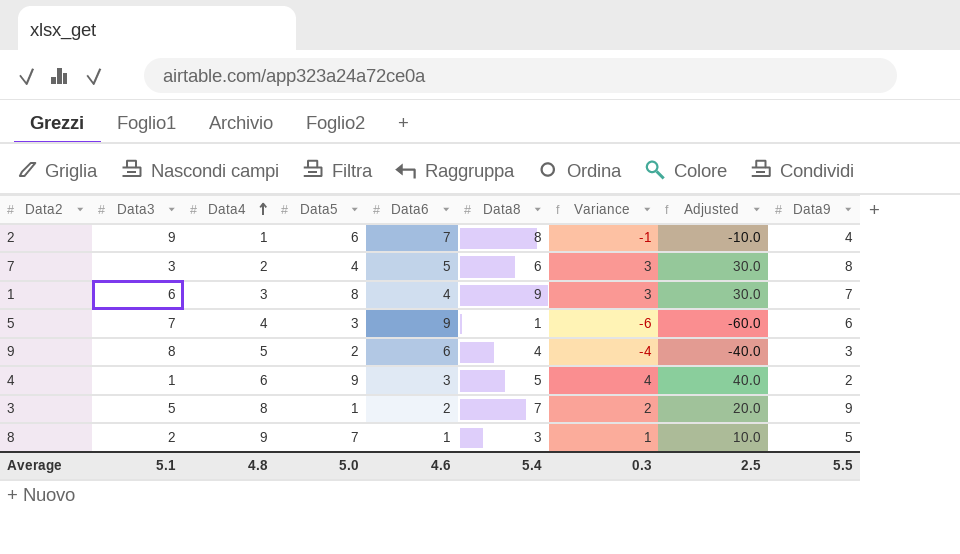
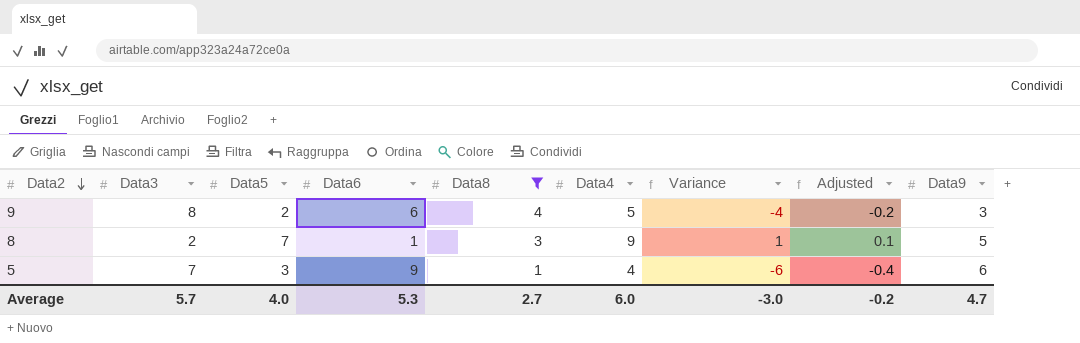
filter: none -> Data8 <= 4
row order: Data4 ascending -> Data2 descending
column Data4 | position: 3 -> 6
column Adjusted | formula: [Variance] * 10 -> [Variance] * 0.06
Average | Data3: 5.1 -> 5.7
Average | Data5: 5.0 -> 4.0
Average | Data6: 4.6 -> 5.3
Average | Data8: 5.4 -> 2.7
Average | Data4: 4.8 -> 6.0
Average | Variance: 0.3 -> -3.0
Average | Adjusted: 2.5 -> -0.2
Average | Data9: 5.5 -> 4.7

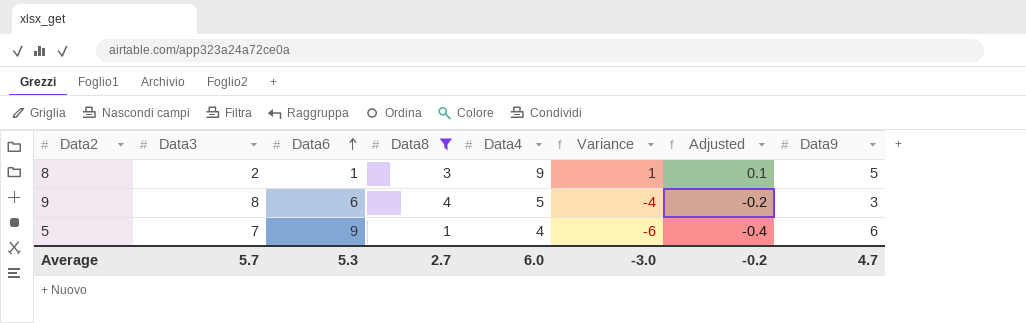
row order: Data2 descending -> Data6 ascending
column Data5 | position: 3 -> none

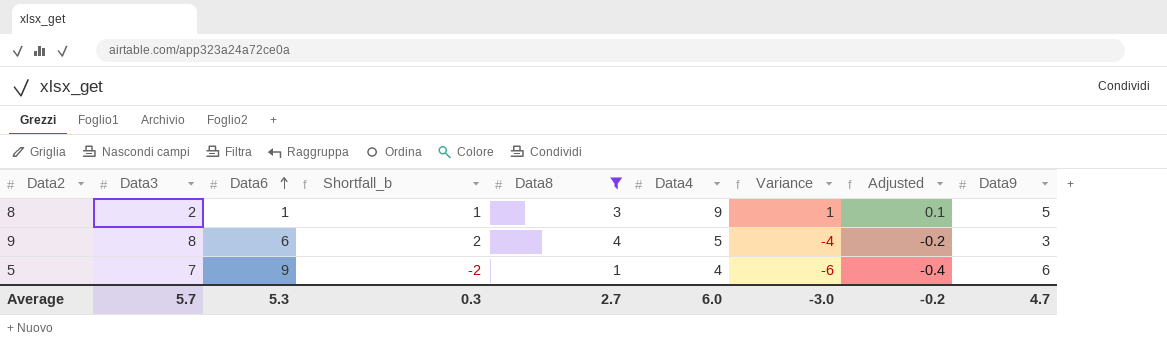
column Shortfall_b | formula: none -> [Data3] - [Data6]

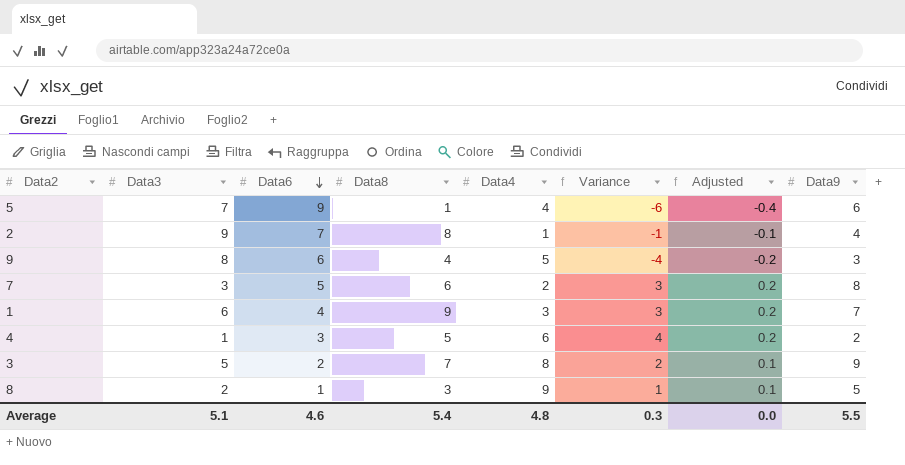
filter: Data8 <= 4 -> none
row order: Data6 ascending -> Data6 descending
column Shortfall_b | formula: [Data3] - [Data6] -> none
Average | Data3: 5.7 -> 5.1
Average | Data6: 5.3 -> 4.6
Average | Data8: 2.7 -> 5.4
Average | Data4: 6.0 -> 4.8
Average | Variance: -3.0 -> 0.3
Average | Adjusted: -0.2 -> 0.0
Average | Data9: 4.7 -> 5.5

